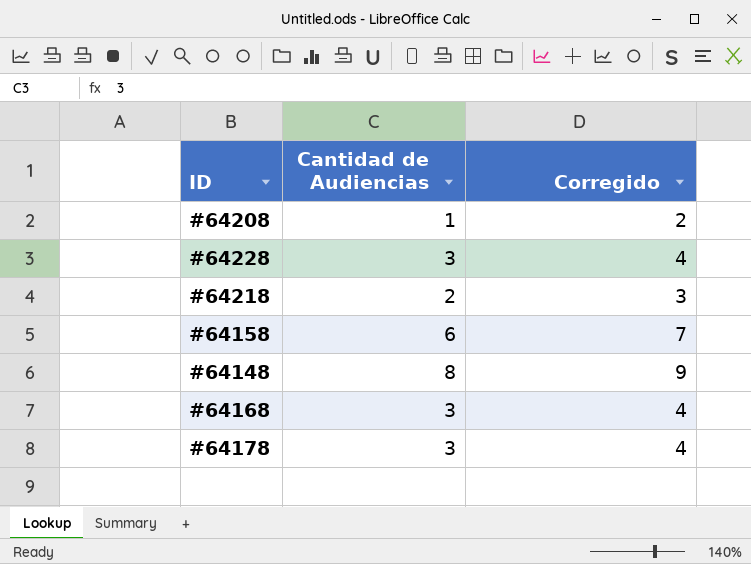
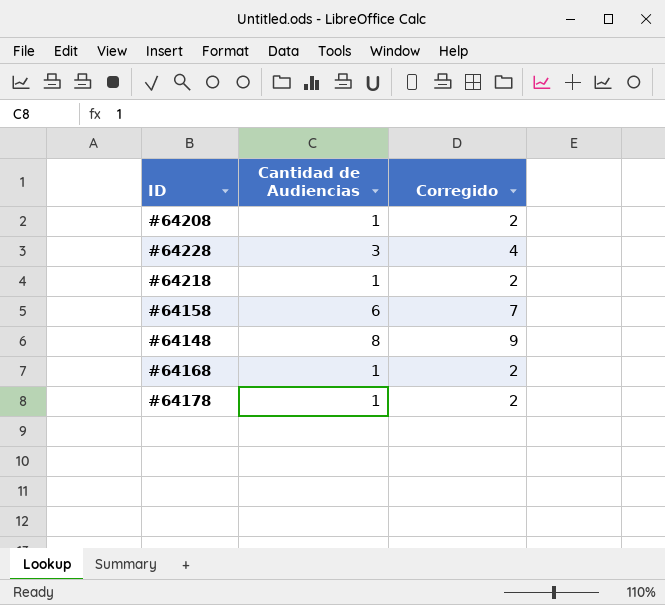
#64218 | Cantidad de Audiencias: 2 -> 1
#64218 | Corregido: 3 -> 2
#64168 | Cantidad de Audiencias: 3 -> 1
#64168 | Corregido: 4 -> 2
#64178 | Cantidad de Audiencias: 3 -> 1
#64178 | Corregido: 4 -> 2

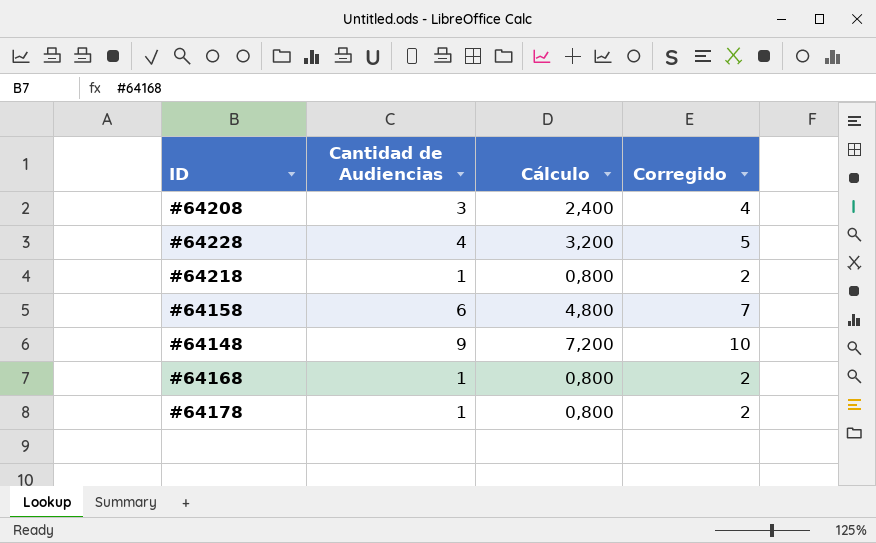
column Cálculo | formula: none -> [Cantidad de Audiencias] * 0,8
#64208 | Cantidad de Audiencias: 1 -> 3
#64208 | Corregido: 2 -> 4
#64228 | Cantidad de Audiencias: 3 -> 4
#64228 | Corregido: 4 -> 5
#64148 | Cantidad de Audiencias: 8 -> 9
#64148 | Corregido: 9 -> 10

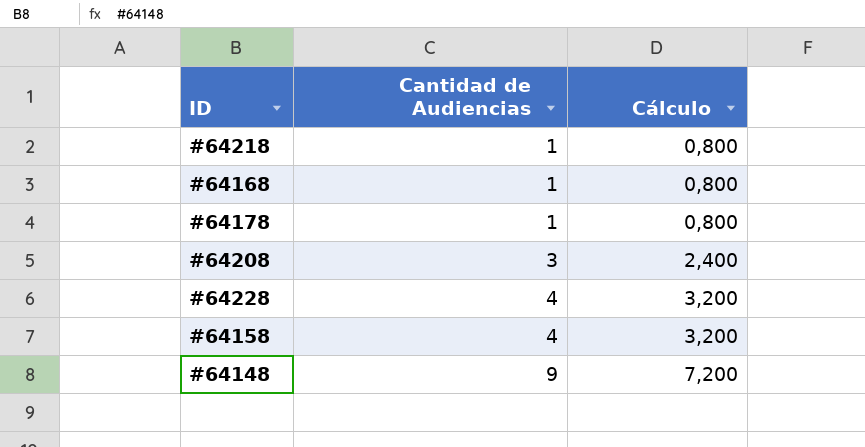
row order: none -> Cantidad de Audiencias ascending
column Corregido | formula: [Cantidad de Audiencias] + 1 -> none
#64158 | Cantidad de Audiencias: 6 -> 4
#64158 | Cálculo: 4,800 -> 3,200

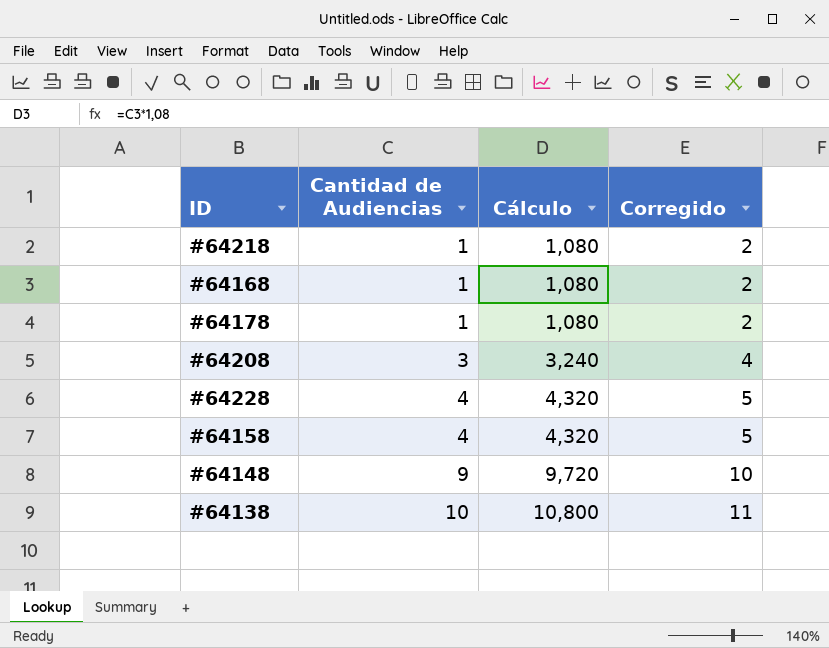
column Cálculo | formula: [Cantidad de Audiencias] * 0,8 -> [Cantidad de Audiencias] * 1,08
column Corregido | formula: none -> [Cantidad de Audiencias] + 1
row #64138: none -> 10 | 10,800 | 11

